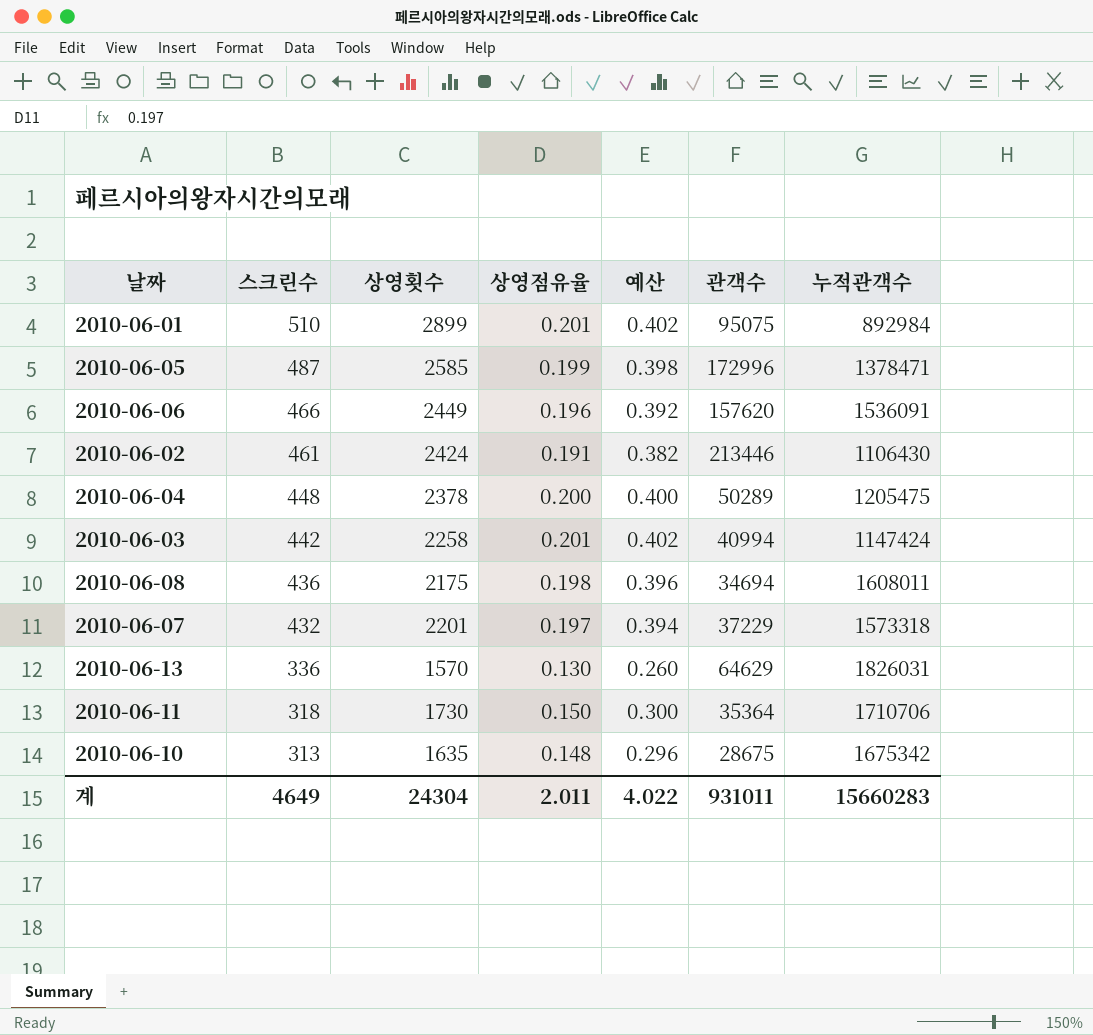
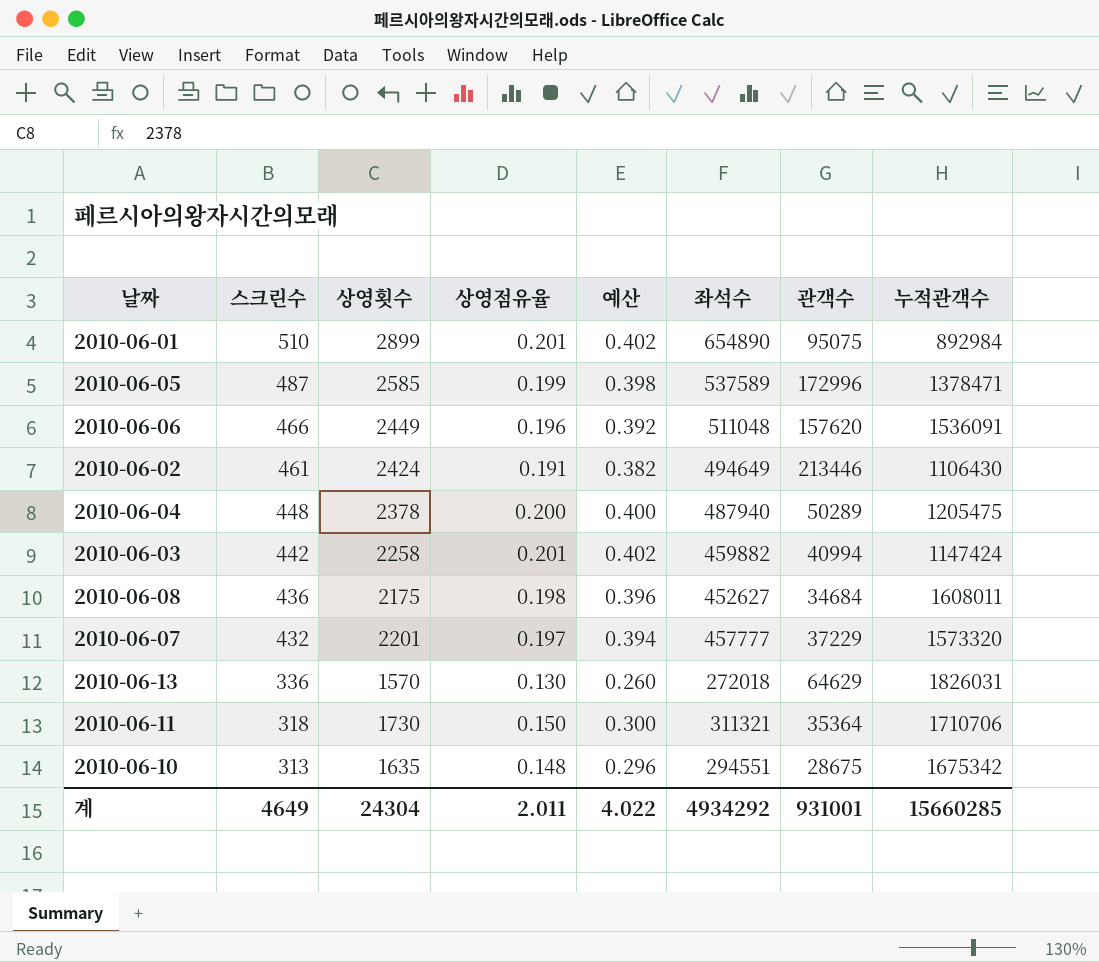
column 좌석수 | position: none -> 6
2010-06-08 | 관객수: 34694 -> 34684
2010-06-07 | 누적관객수: 1573318 -> 1573320
계 | 관객수: 931011 -> 931001
계 | 누적관객수: 15660283 -> 15660285

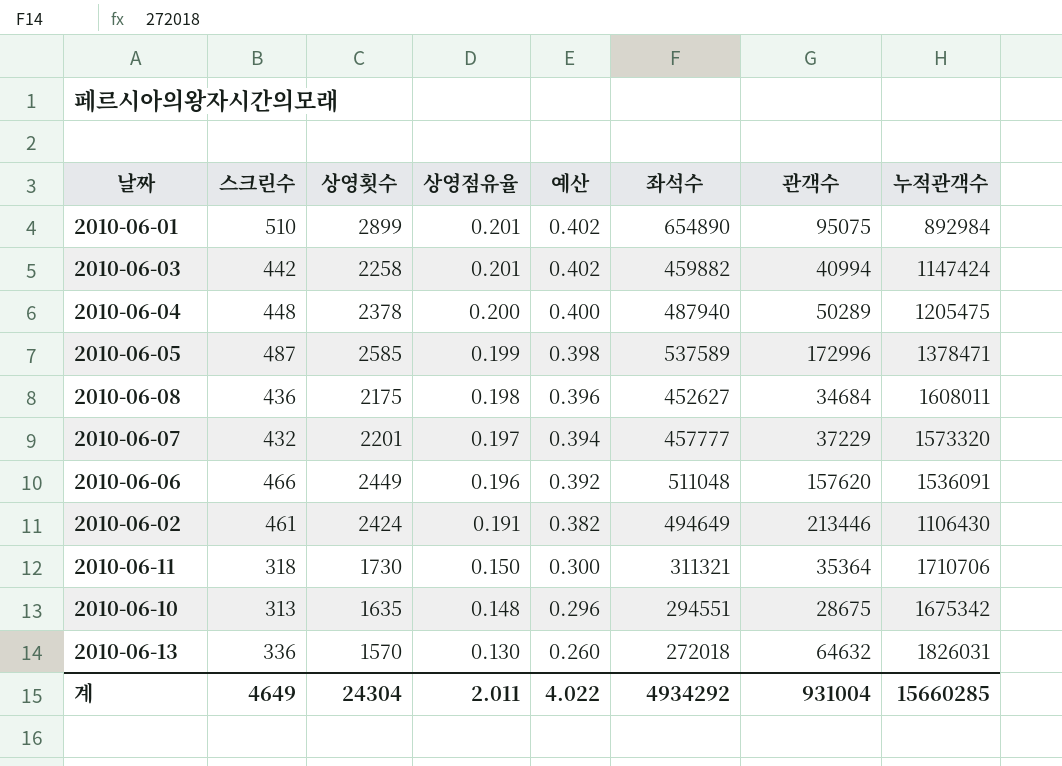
row order: 스크린수 descending -> 상영점유율 descending
2010-06-13 | 관객수: 64629 -> 64632
계 | 관객수: 931001 -> 931004

